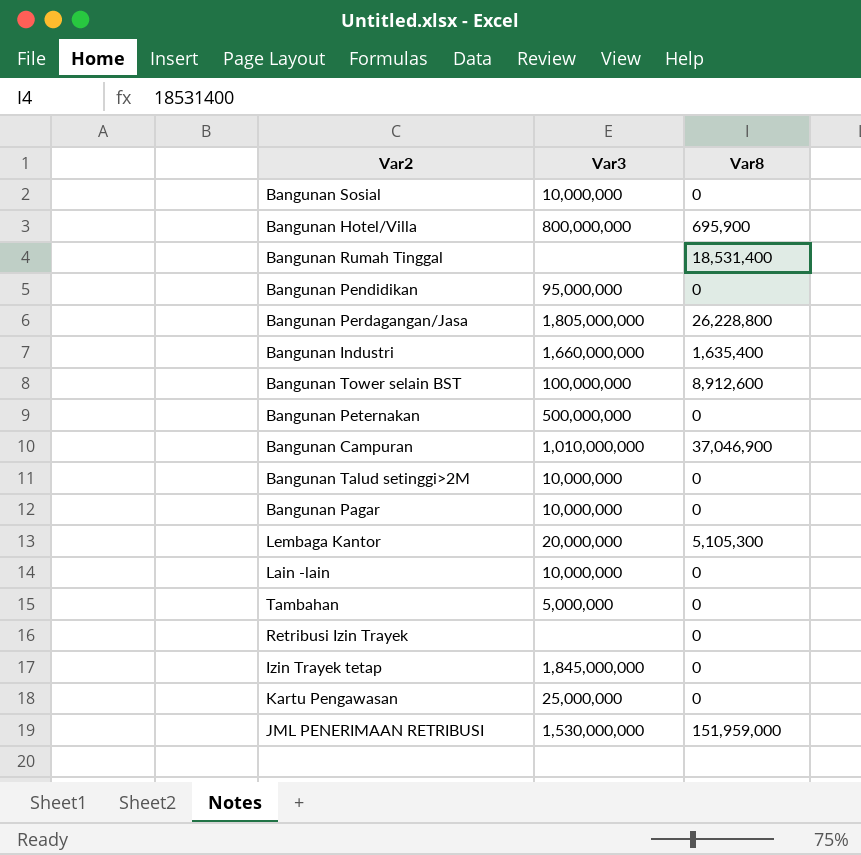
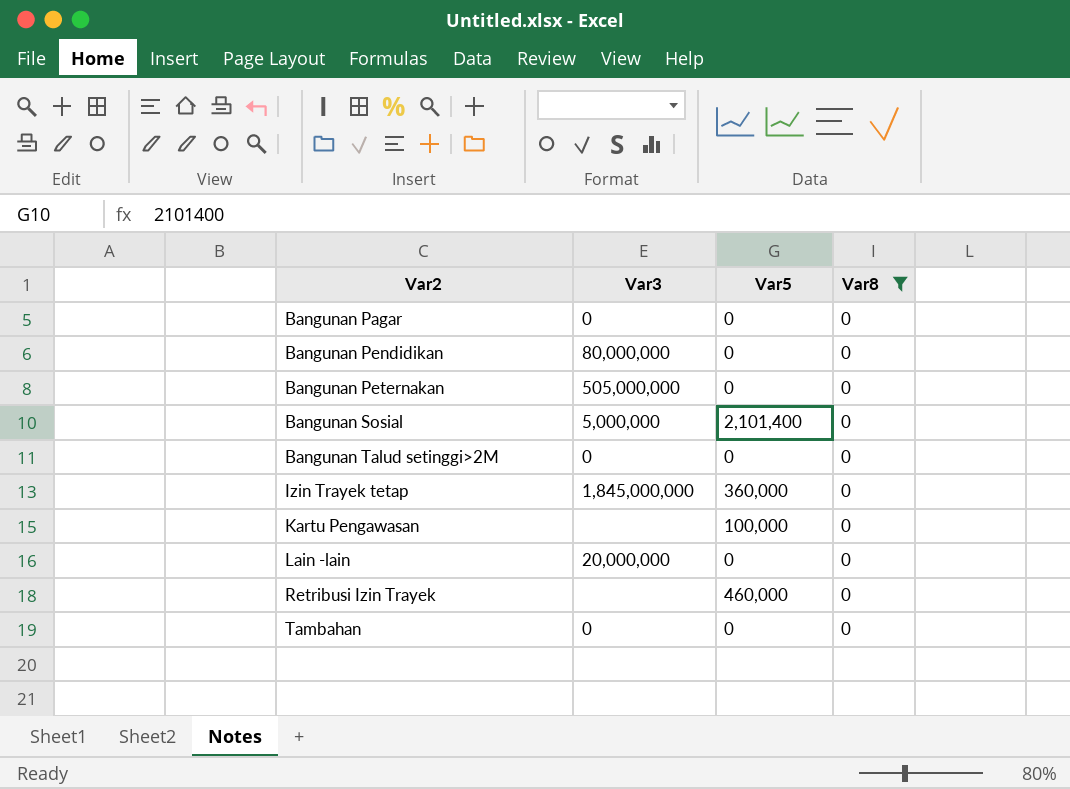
filter: none -> Var8 = 0
row order: none -> Var2 ascending
column Var5 | position: none -> 3
Bangunan Pagar | Var3: 10,000,000 -> 0
Bangunan Pendidikan | Var3: 95,000,000 -> 80,000,000
Bangunan Peternakan | Var3: 500,000,000 -> 505,000,000
Bangunan Sosial | Var3: 10,000,000 -> 5,000,000
Bangunan Talud setinggi>2M | Var3: 10,000,000 -> 0
Kartu Pengawasan | Var3: 25,000,000 -> none
Lain -lain | Var3: 10,000,000 -> 20,000,000
Tambahan | Var3: 5,000,000 -> 0

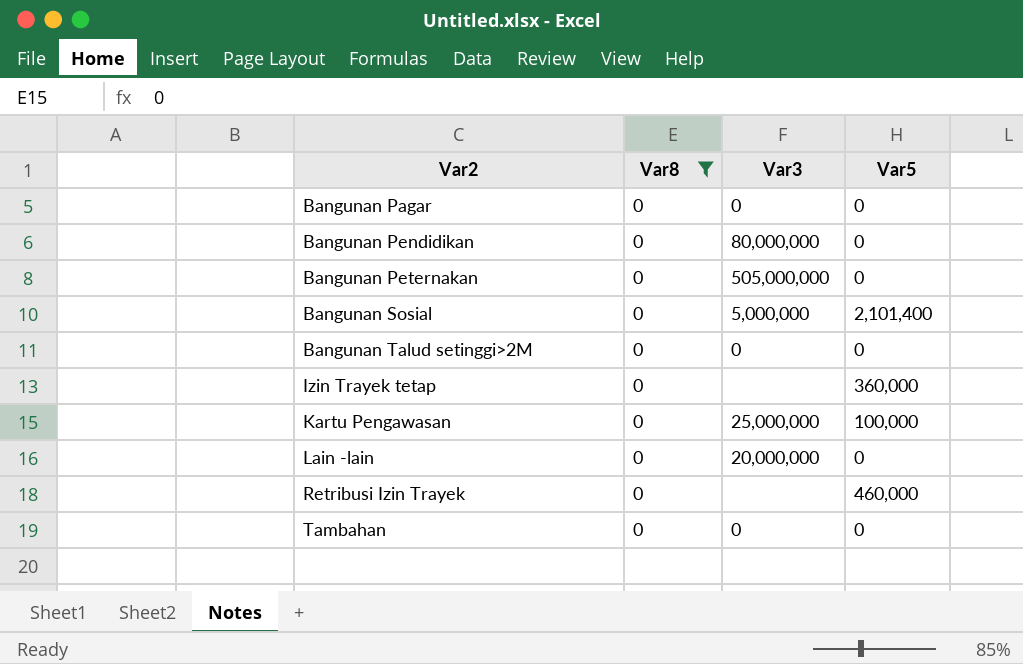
column Var8 | position: 4 -> 2
Izin Trayek tetap | Var3: 1,845,000,000 -> none
Kartu Pengawasan | Var3: none -> 25,000,000

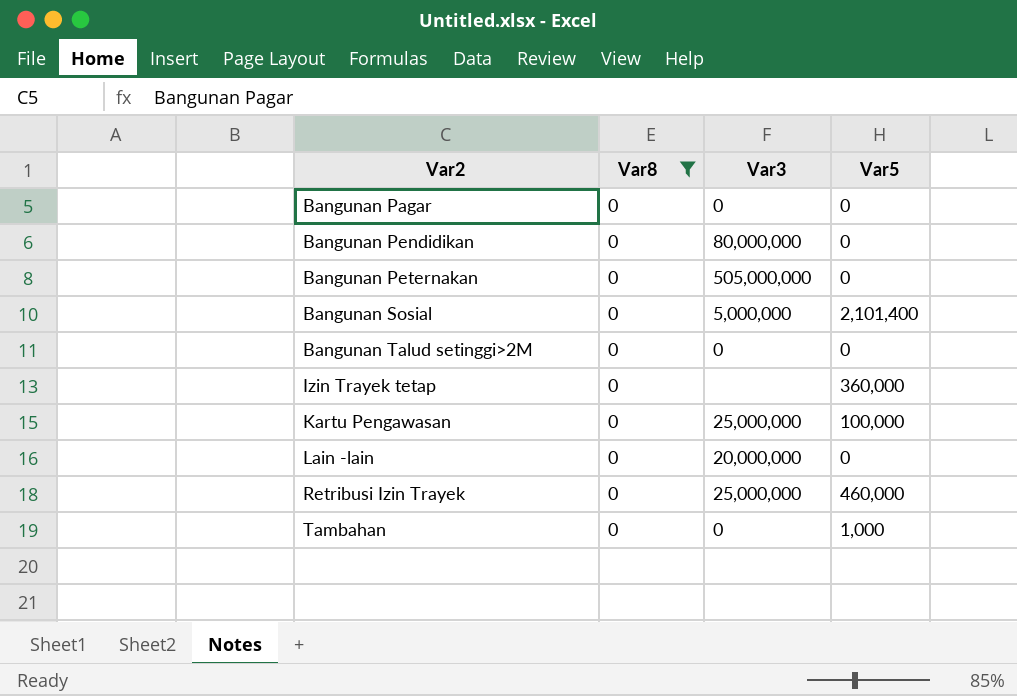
Retribusi Izin Trayek | Var3: none -> 25,000,000
Tambahan | Var5: 0 -> 1,000

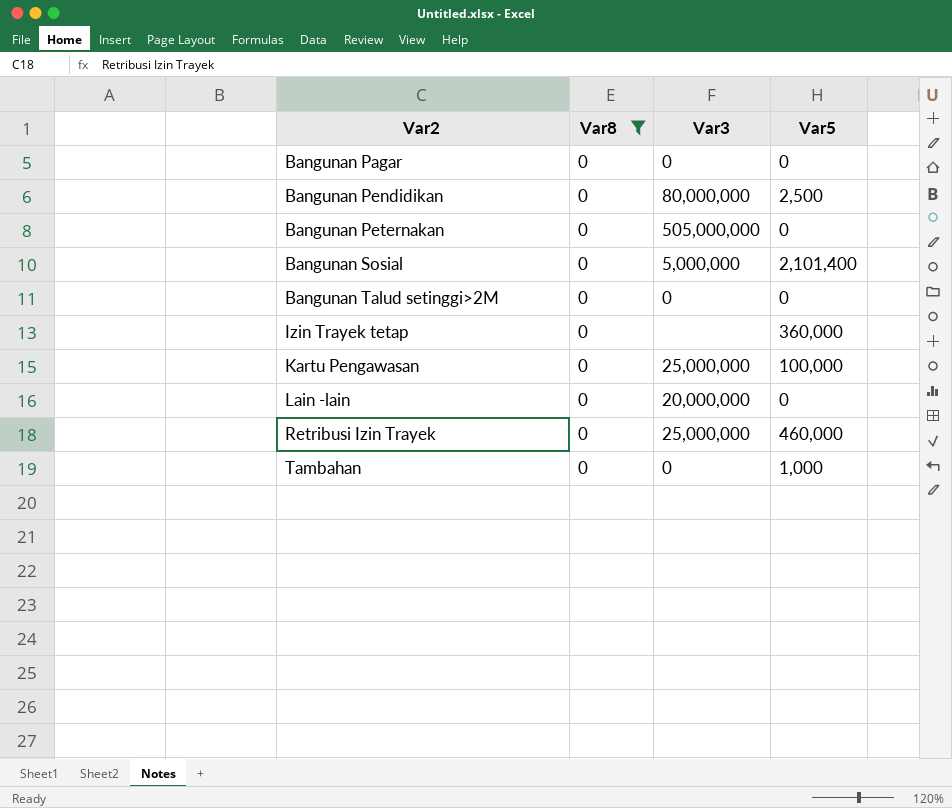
Bangunan Pendidikan | Var5: 0 -> 2,500

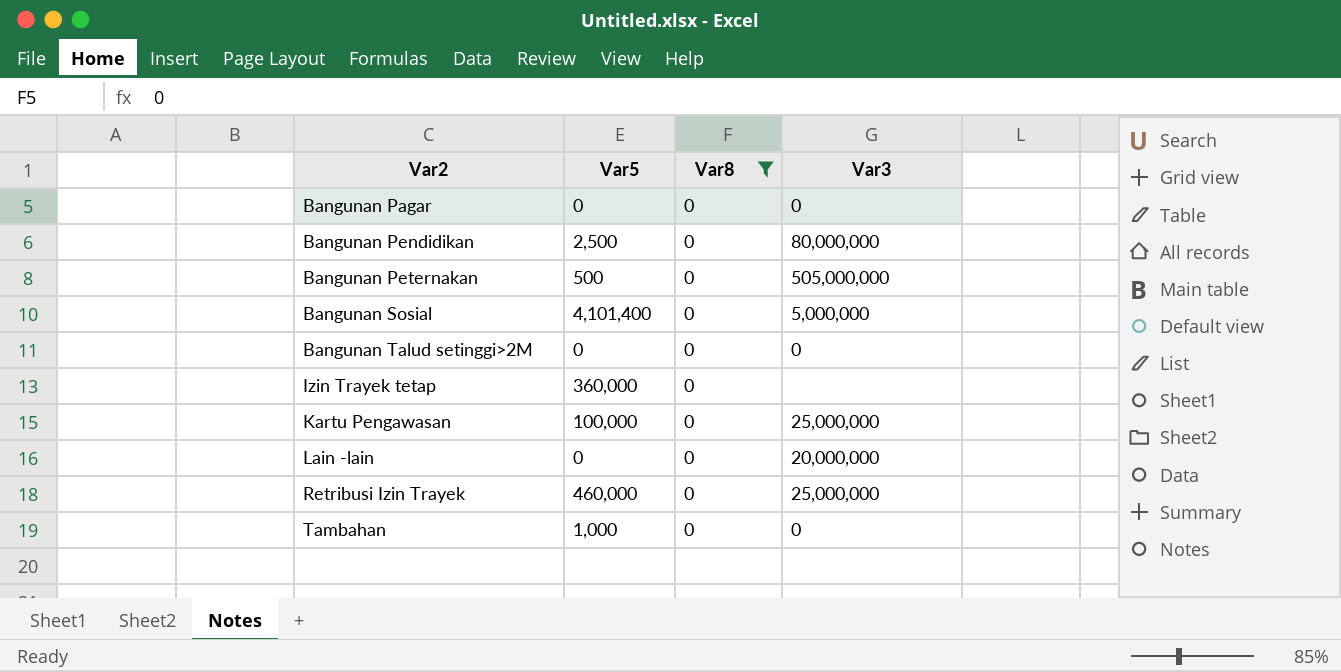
column Var5 | position: 4 -> 2
Bangunan Peternakan | Var5: 0 -> 500
Bangunan Sosial | Var5: 2,101,400 -> 4,101,400

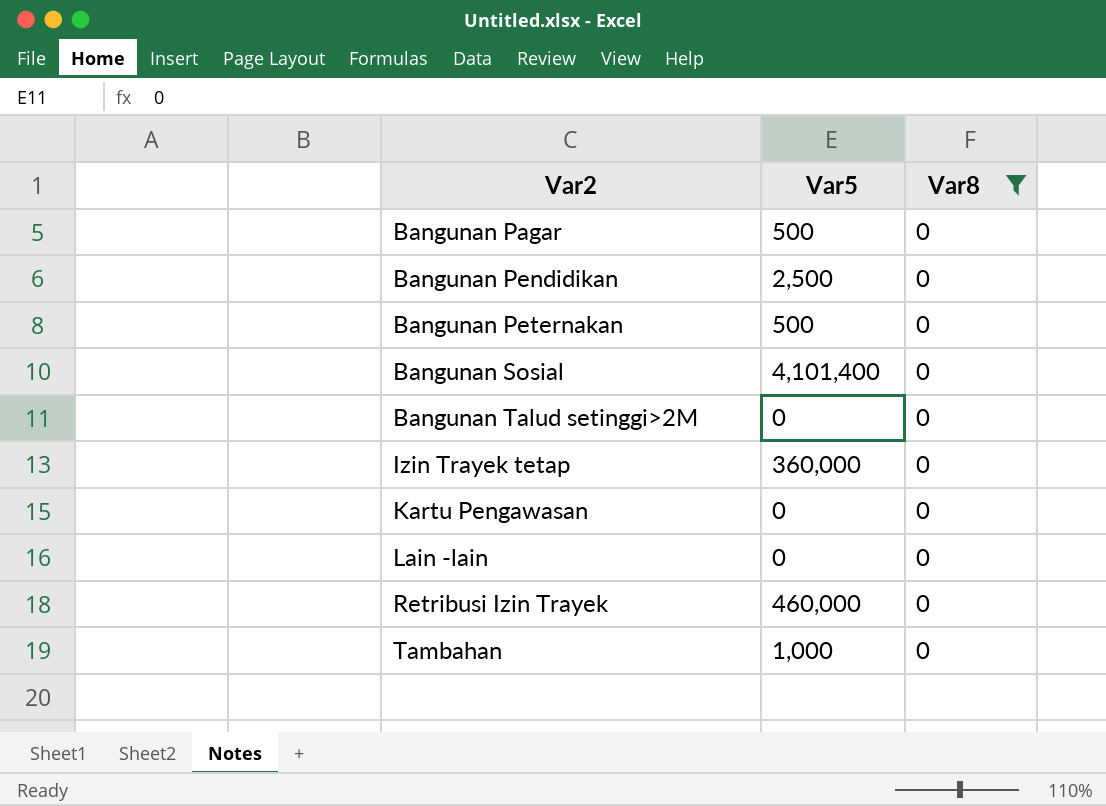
column Var3 | position: 4 -> none
Bangunan Pagar | Var5: 0 -> 500
Kartu Pengawasan | Var5: 100,000 -> 0

